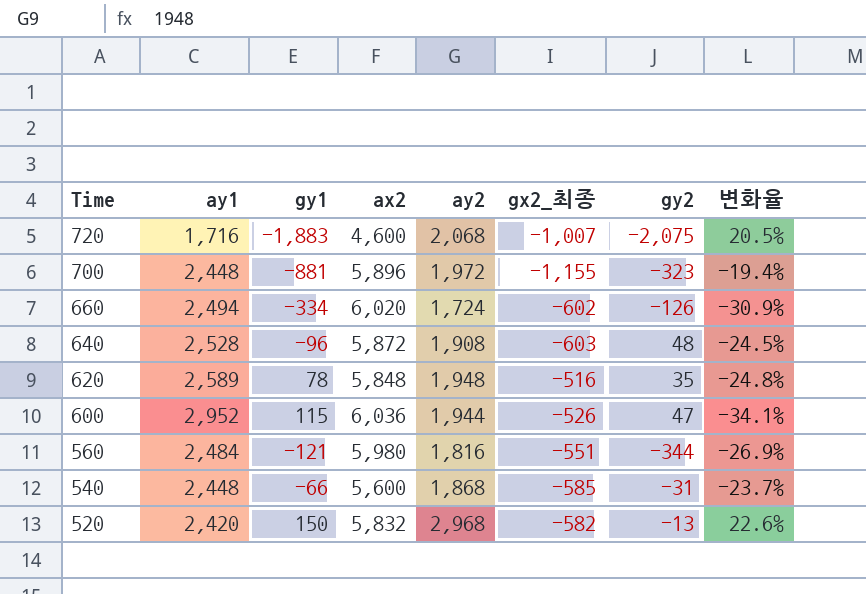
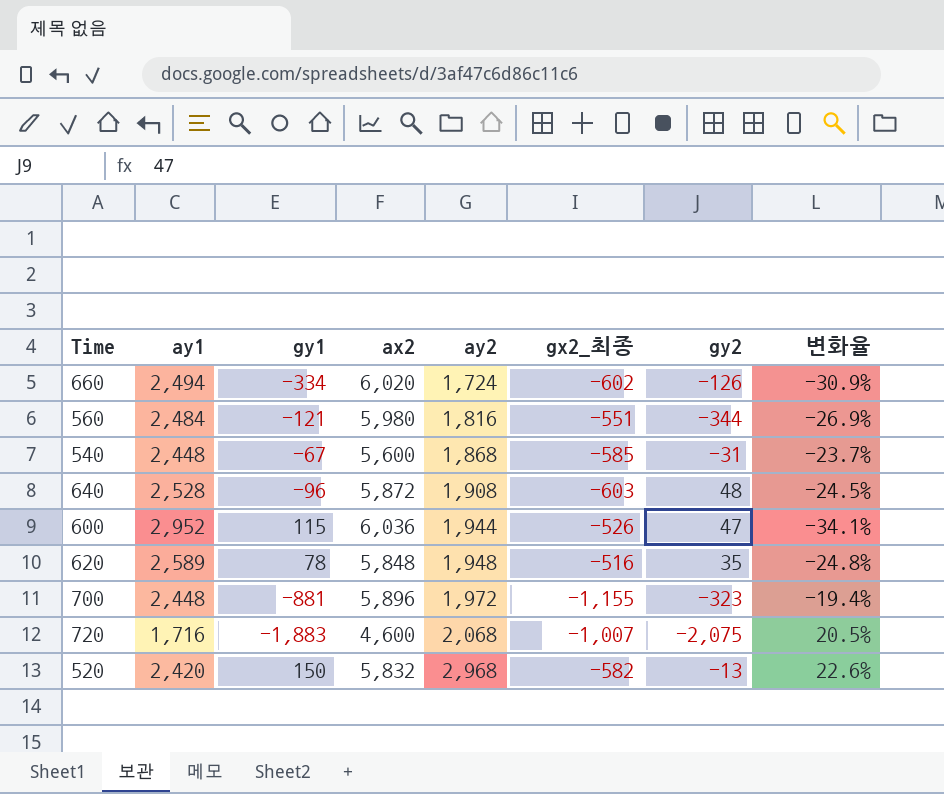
row order: Time descending -> ay2 ascending
540 | gy1: -66 -> -67

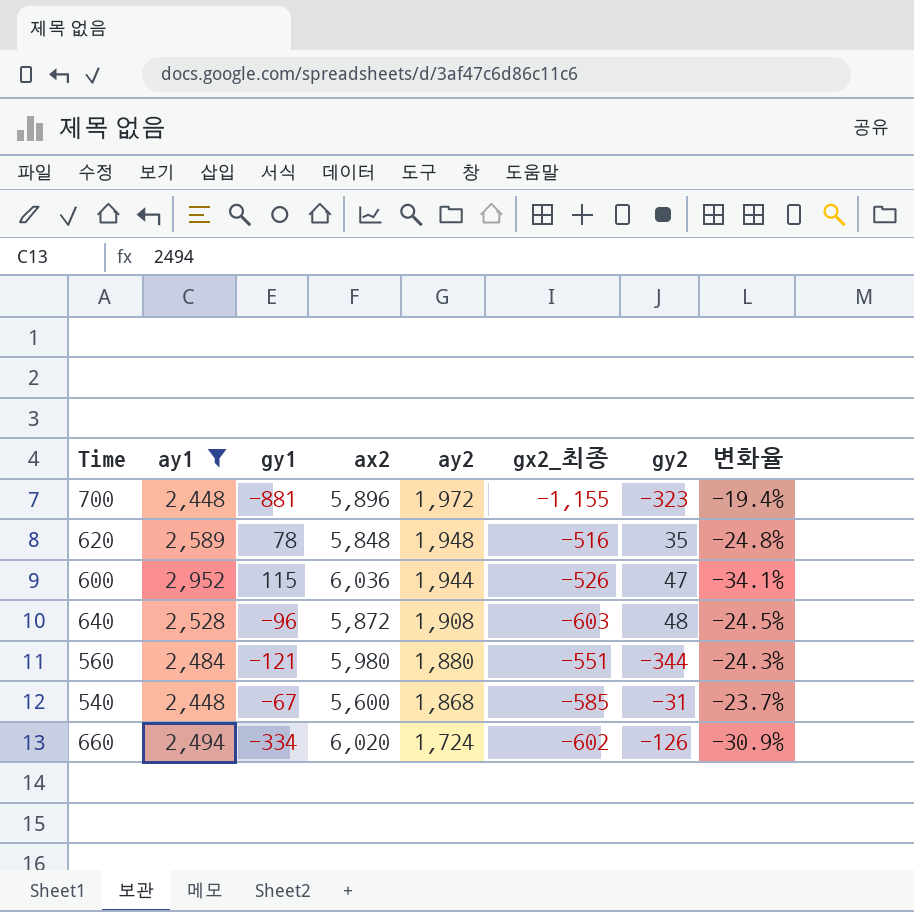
filter: none -> ay1 >= 2,448
row order: ay2 ascending -> ay2 descending
560 | ay2: 1,816 -> 1,880
560 | 변화율: -26.9% -> -24.3%

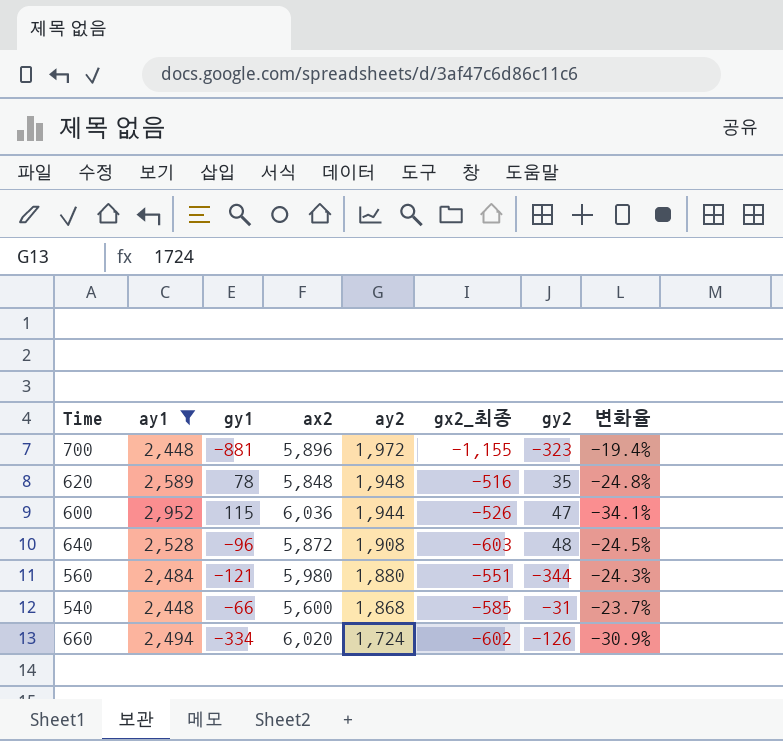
540 | gy1: -67 -> -66

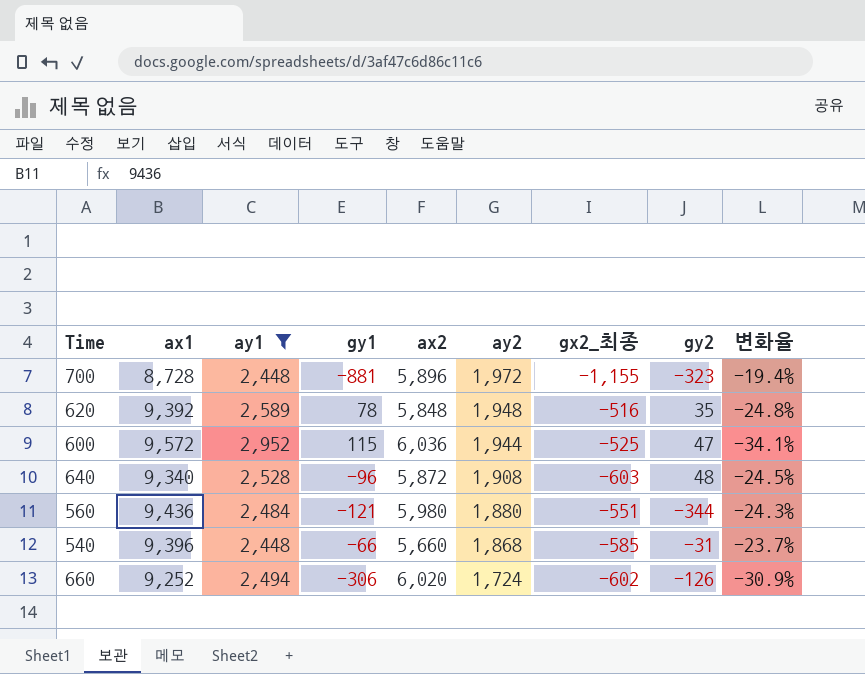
column ax1 | position: none -> 2
600 | gx2_최종: -526 -> -525
540 | ax2: 5,600 -> 5,660
660 | gy1: -334 -> -306

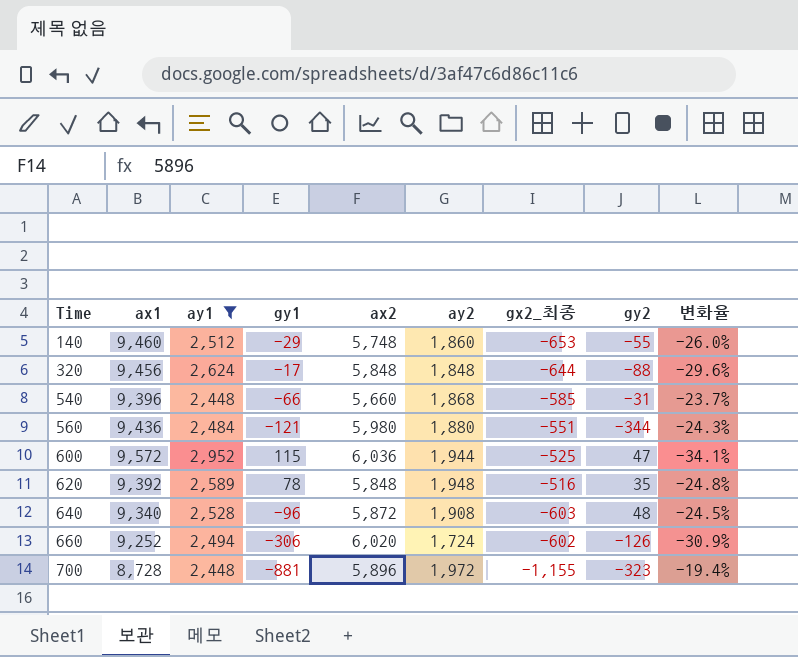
row order: ay2 descending -> Time ascending
row 140: none -> 9,460 | 2,512 | -29 | 5,748 | 1,860 | -653 | -55 | -26.0%
row 320: none -> 9,456 | 2,624 | -17 | 5,848 | 1,848 | -644 | -88 | -29.6%

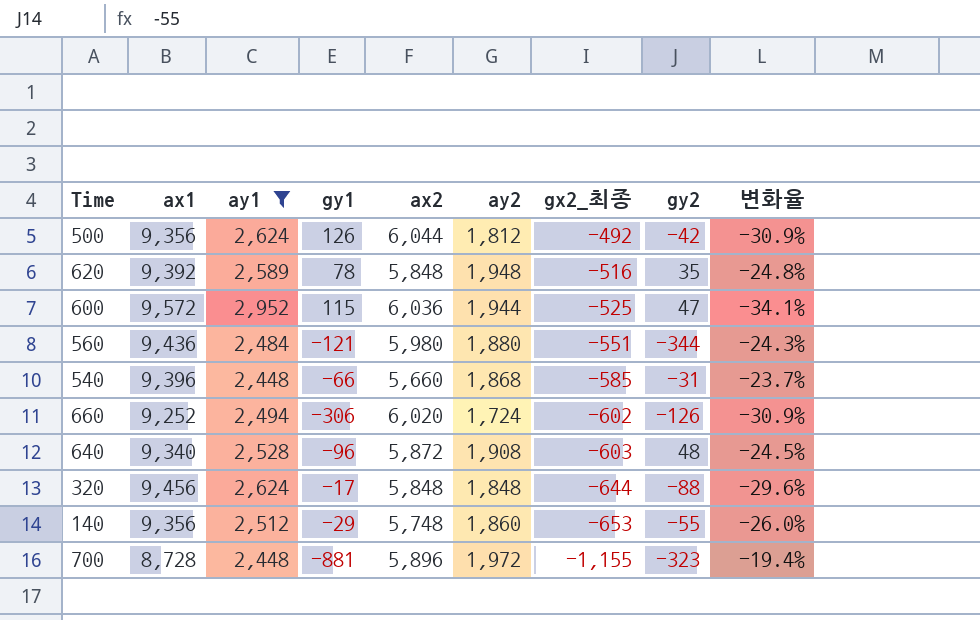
row order: Time ascending -> gx2_최종 descending
row 500: none -> 9,356 | 2,624 | 126 | 6,044 | 1,812 | -492 | -42 | -30.9%
140 | ax1: 9,460 -> 9,356

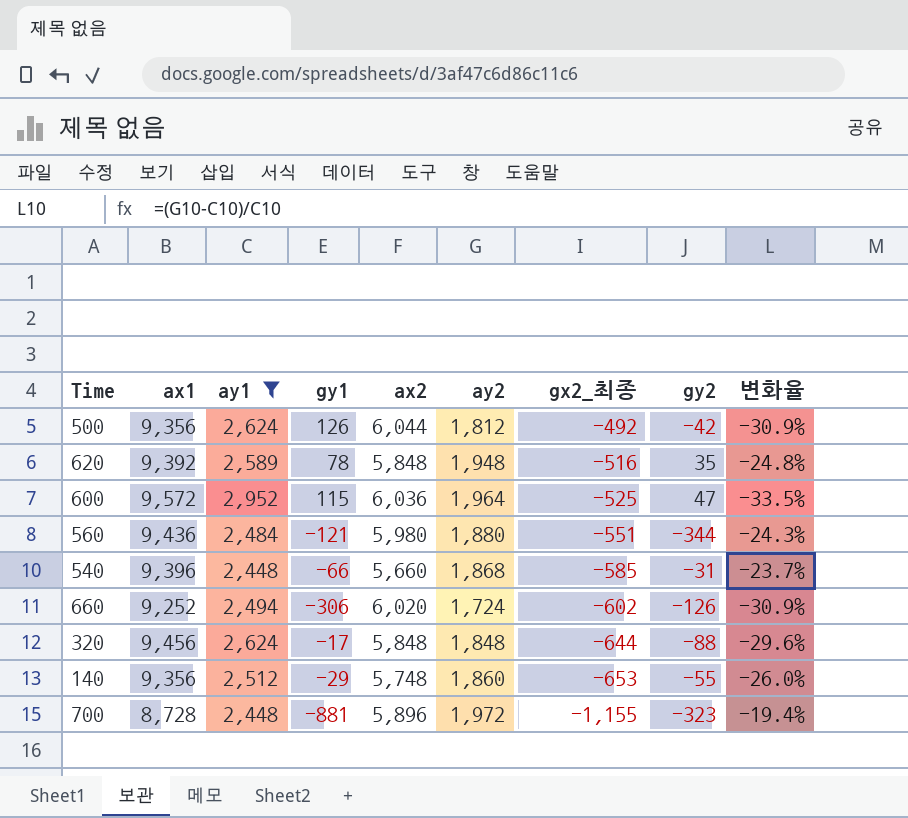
row 640: 9,340 | 2,528 | -96 | 5,872 | 1,908 | -603 | 48 | -24.5% -> none
600 | ay2: 1,944 -> 1,964
600 | 변화율: -34.1% -> -33.5%

